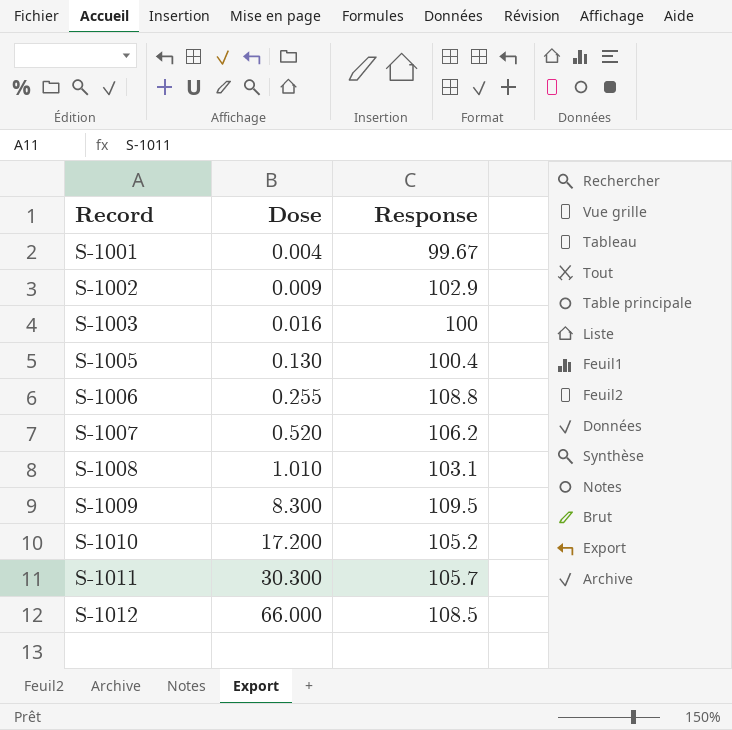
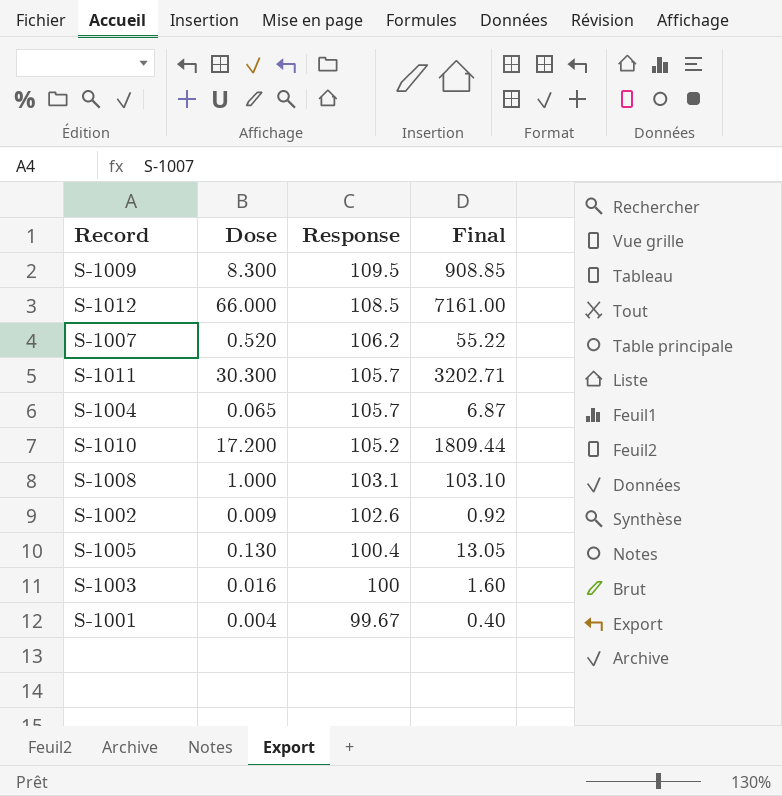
row order: Record ascending -> Response descending
column Final | formula: none -> [Dose] * [Response]
row S-1006: 0.255 | 108.8 -> none
row S-1004: none -> 0.065 | 105.7 | 6.87
S-1008 | Dose: 1.010 -> 1.000
S-1002 | Response: 102.9 -> 102.6

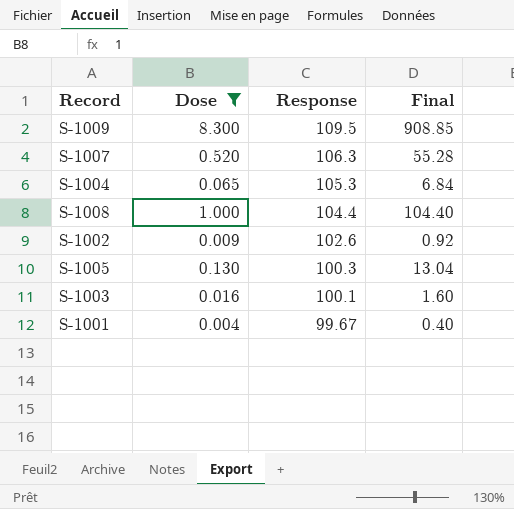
filter: none -> Dose <= 8.300
S-1007 | Response: 106.2 -> 106.3
S-1007 | Final: 55.22 -> 55.28
S-1004 | Response: 105.7 -> 105.3
S-1004 | Final: 6.87 -> 6.84
S-1008 | Response: 103.1 -> 104.4
S-1008 | Final: 103.10 -> 104.40
S-1005 | Response: 100.4 -> 100.3
S-1005 | Final: 13.05 -> 13.04
S-1003 | Response: 100 -> 100.1

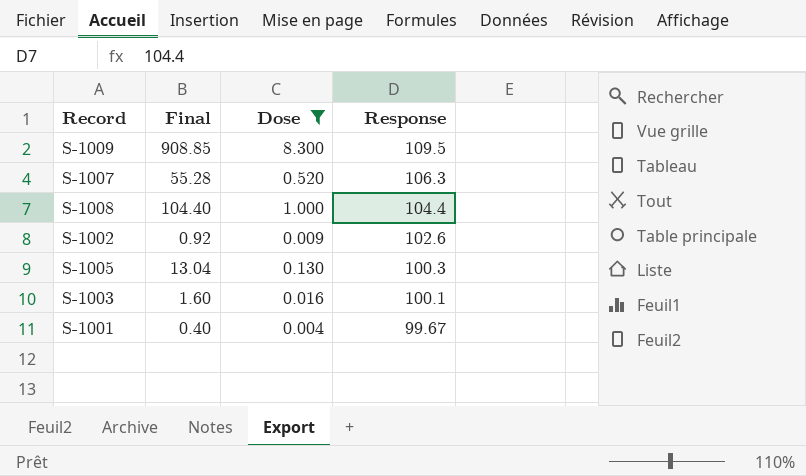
column Final | position: 4 -> 2
row S-1004: 0.065 | 105.3 | 6.84 -> none

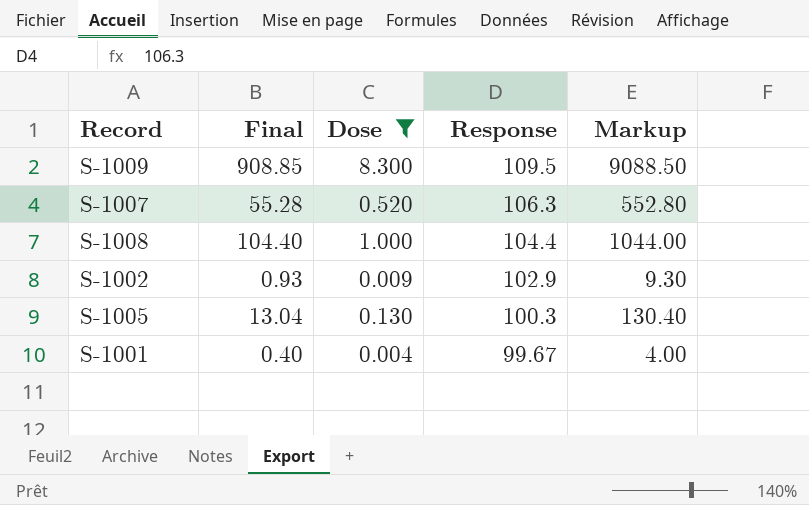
column Markup | formula: none -> [Final] * 10
row S-1003: 1.60 | 0.016 | 100.1 -> none
S-1002 | Final: 0.92 -> 0.93
S-1002 | Response: 102.6 -> 102.9

